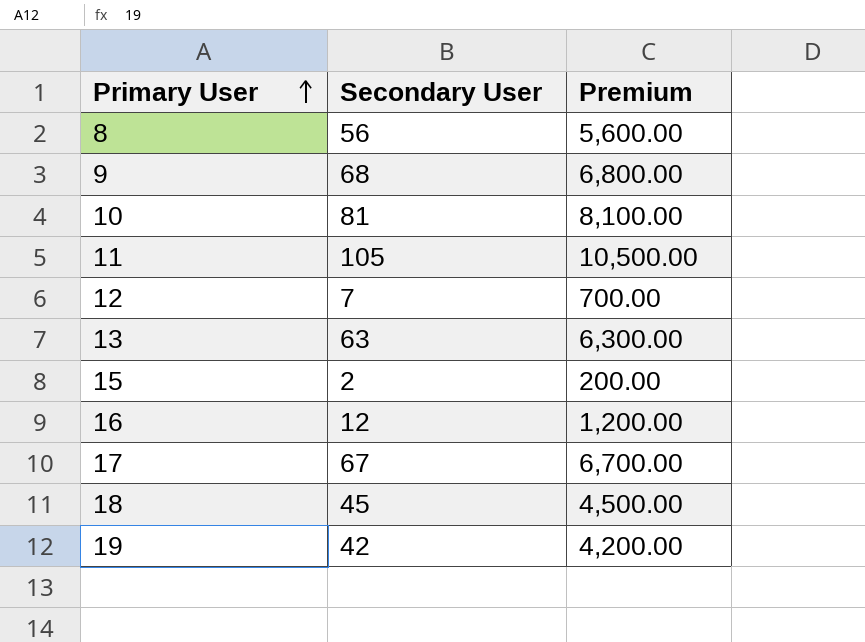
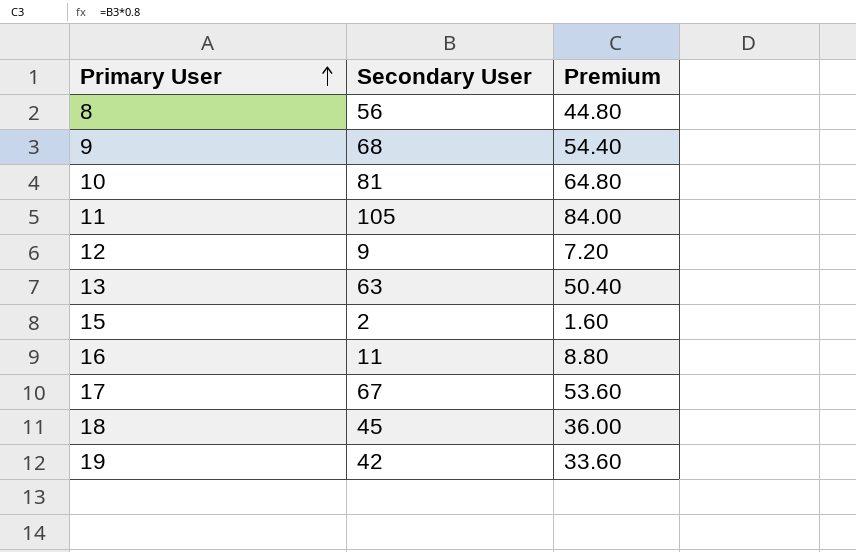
column Premium | formula: [Secondary User] * 100 -> [Secondary User] * 0.8
12 | Secondary User: 7 -> 9
16 | Secondary User: 12 -> 11

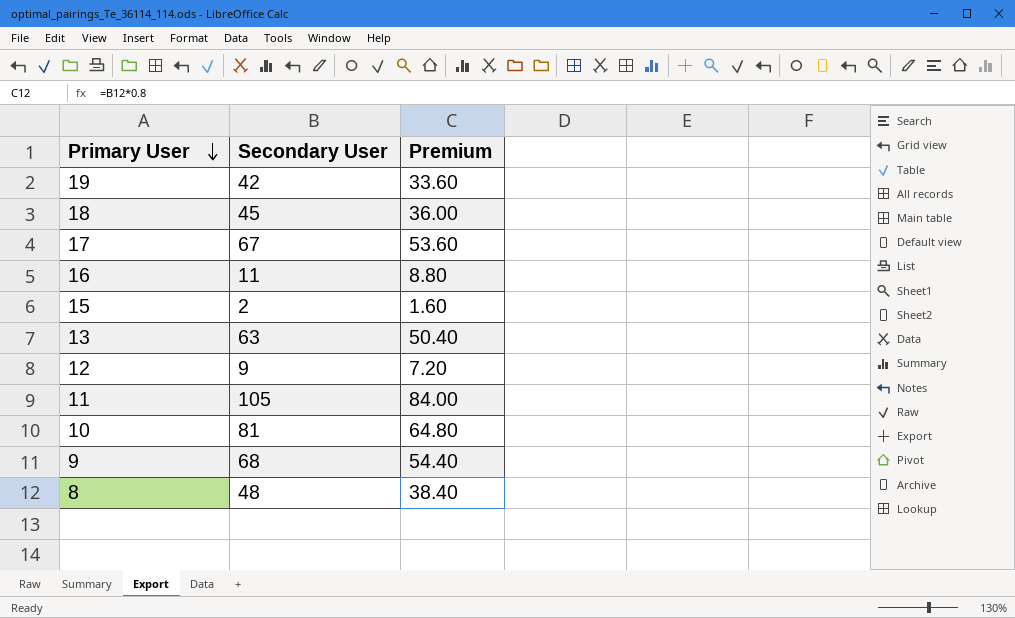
row order: Primary User ascending -> Primary User descending
8 | Secondary User: 56 -> 48
8 | Premium: 44.80 -> 38.40

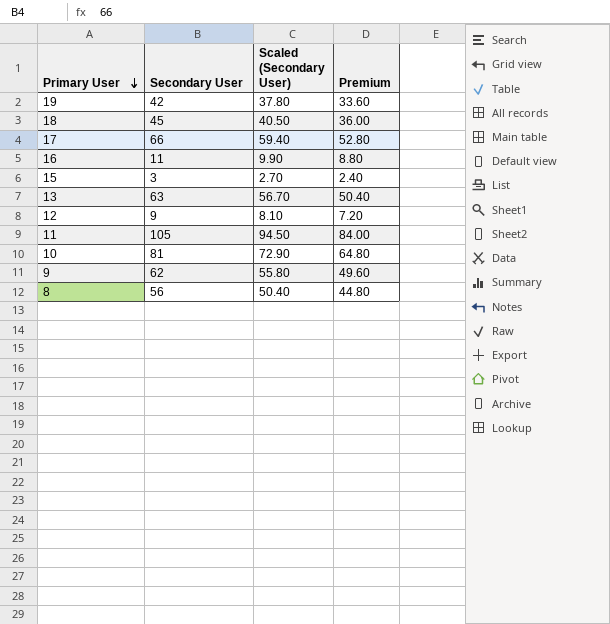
column Scaled (Secondary User) | formula: none -> [Secondary User] * 0.9
17 | Secondary User: 67 -> 66
17 | Premium: 53.60 -> 52.80
15 | Secondary User: 2 -> 3
15 | Premium: 1.60 -> 2.40
9 | Secondary User: 68 -> 62
9 | Premium: 54.40 -> 49.60
8 | Secondary User: 48 -> 56
8 | Premium: 38.40 -> 44.80

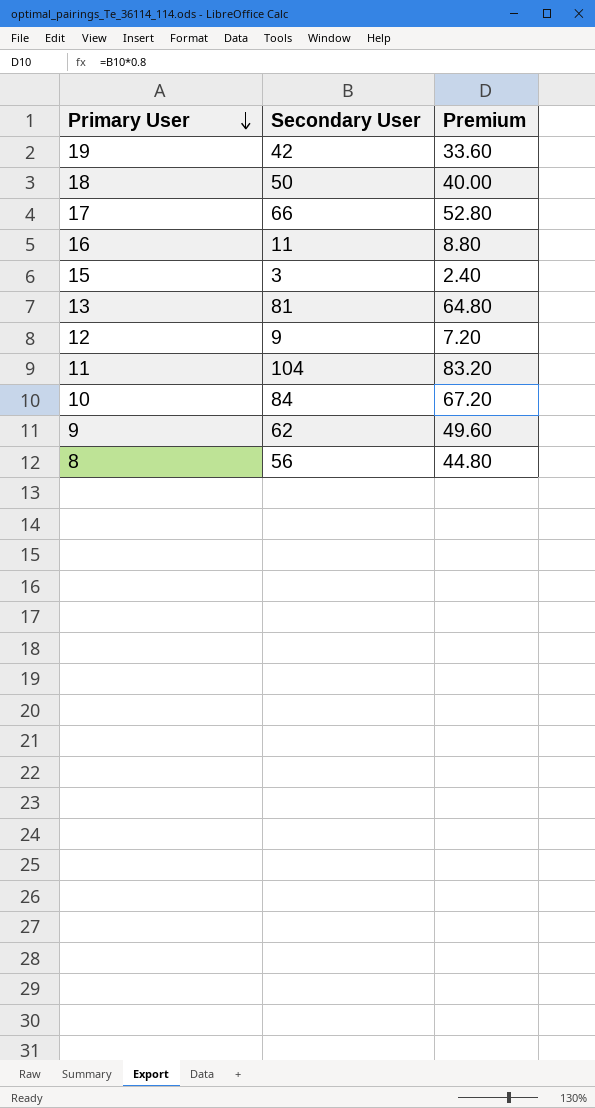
column Scaled (Secondary User) | formula: [Secondary User] * 0.9 -> none
18 | Secondary User: 45 -> 50
18 | Premium: 36.00 -> 40.00
13 | Secondary User: 63 -> 81
13 | Premium: 50.40 -> 64.80
11 | Secondary User: 105 -> 104
11 | Premium: 84.00 -> 83.20
10 | Secondary User: 81 -> 84
10 | Premium: 64.80 -> 67.20

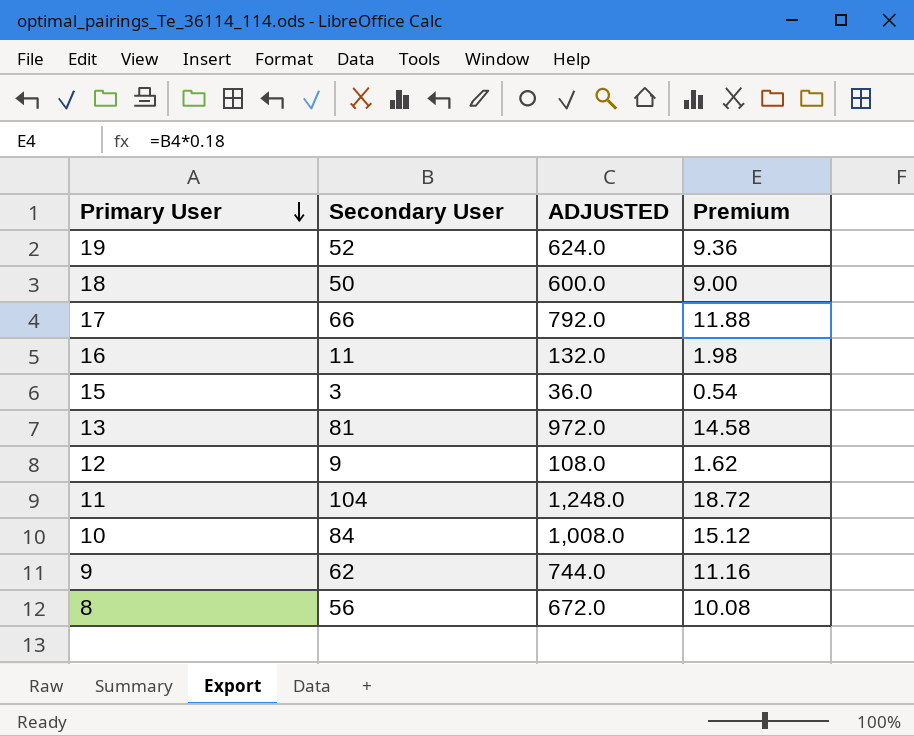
column ADJUSTED | formula: none -> [Secondary User] * 12
column Premium | formula: [Secondary User] * 0.8 -> [Secondary User] * 0.18
19 | Secondary User: 42 -> 52

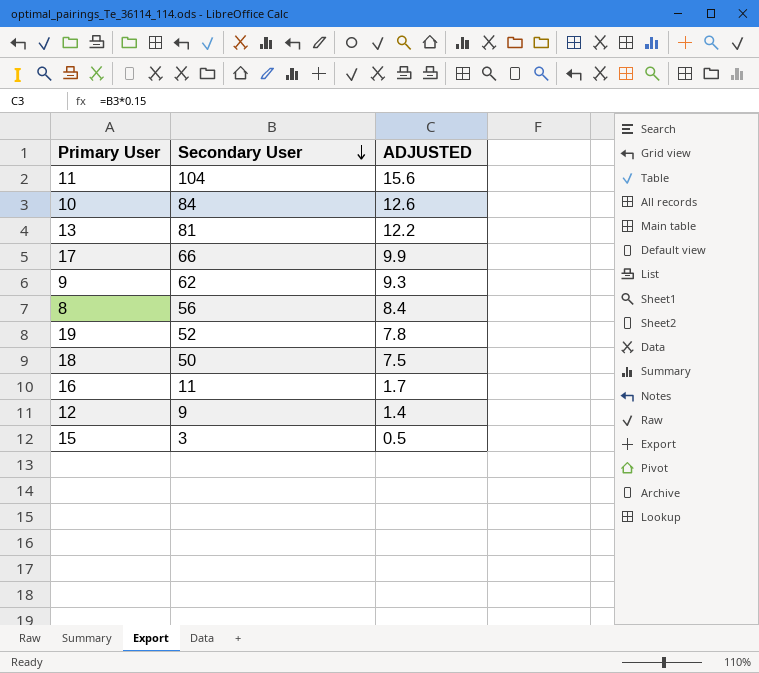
row order: Primary User descending -> Secondary User descending
column Premium | formula: [Secondary User] * 0.18 -> none
column ADJUSTED | formula: [Secondary User] * 12 -> [Secondary User] * 0.15

